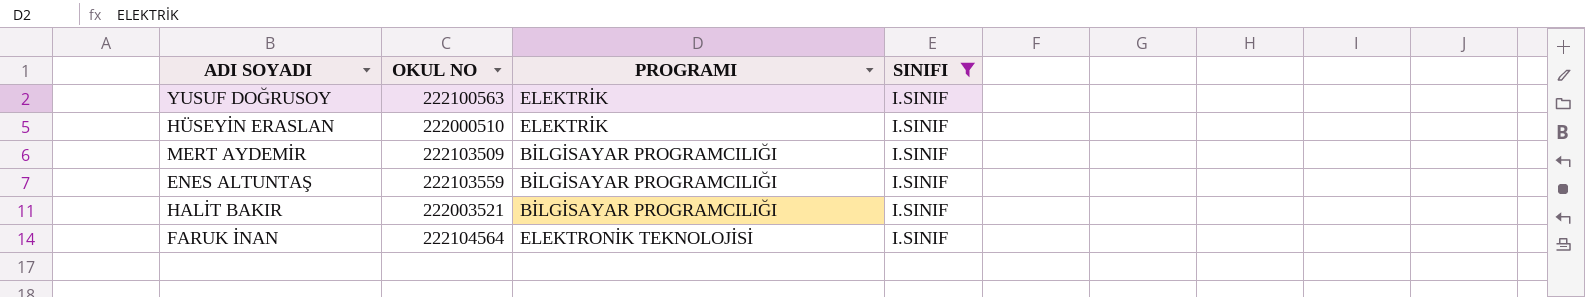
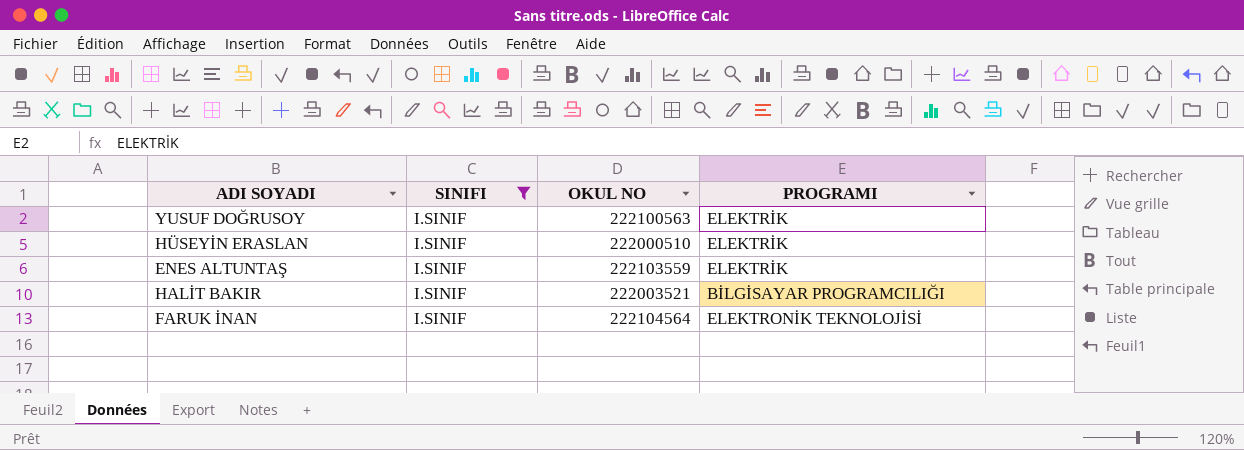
column SINIFI | position: 4 -> 2
row MERT AYDEMİR: 222103509 | BİLGİSAYAR PROGRAMCILIĞI | I.SINIF -> none
ENES ALTUNTAŞ | PROGRAMI: BİLGİSAYAR PROGRAMCILIĞI -> ELEKTRİK

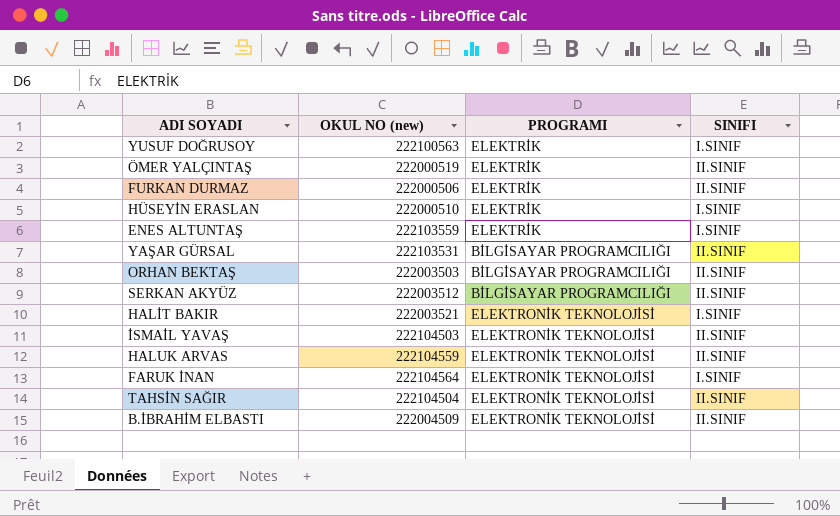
filter: SINIFI = I.SINIF -> none
column name: OKUL NO -> OKUL NO (new)
column SINIFI | position: 2 -> 4
HALİT BAKIR | PROGRAMI: BİLGİSAYAR PROGRAMCILIĞI -> ELEKTRONİK TEKNOLOJİSİ

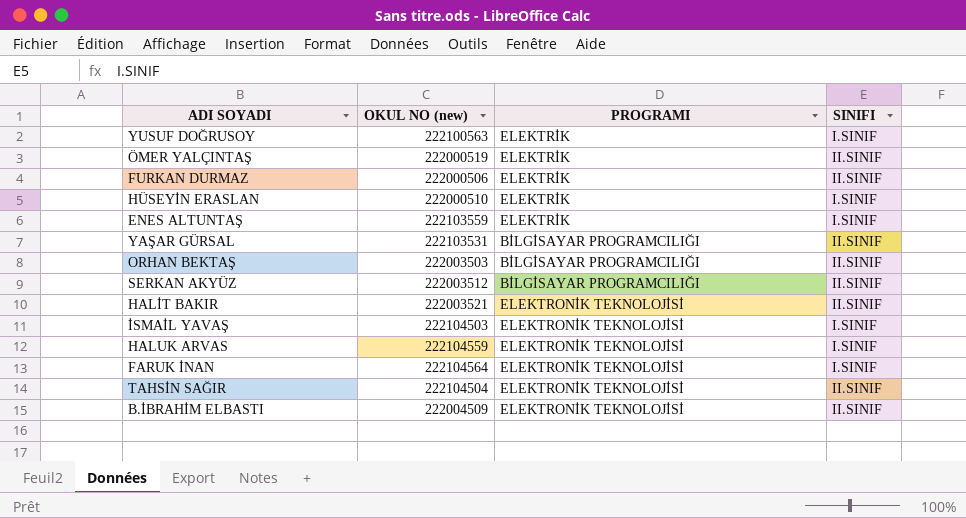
HALİT BAKIR | SINIFI: I.SINIF -> II.SINIF
İSMAİL YAVAŞ | SINIFI: II.SINIF -> I.SINIF
HALUK ARVAS | SINIFI: II.SINIF -> I.SINIF

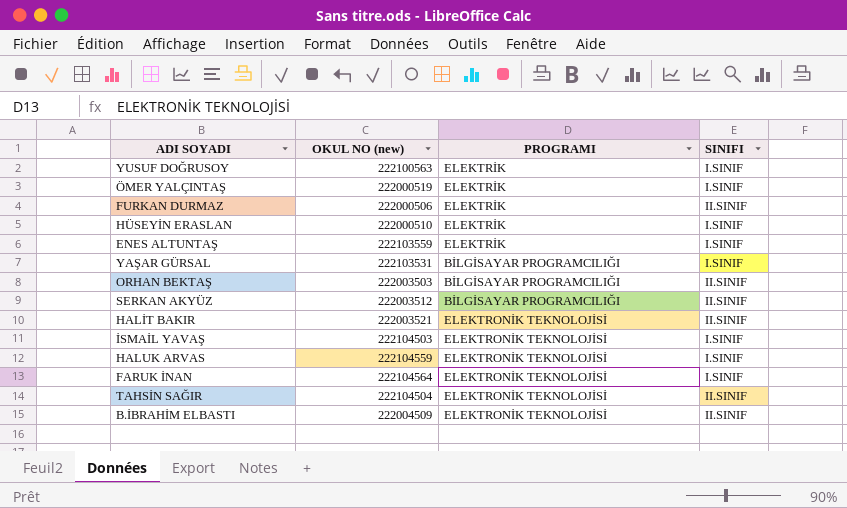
ÖMER YALÇINTAŞ | SINIFI: II.SINIF -> I.SINIF
YAŞAR GÜRSAL | SINIFI: II.SINIF -> I.SINIF

